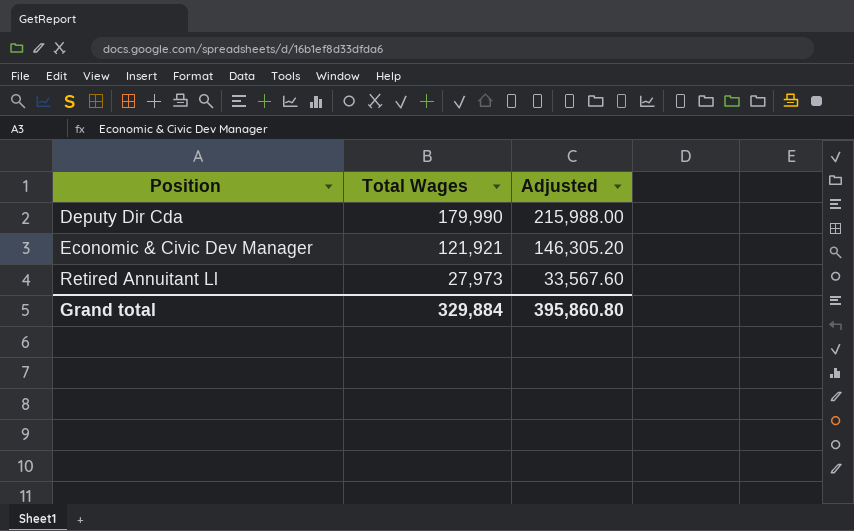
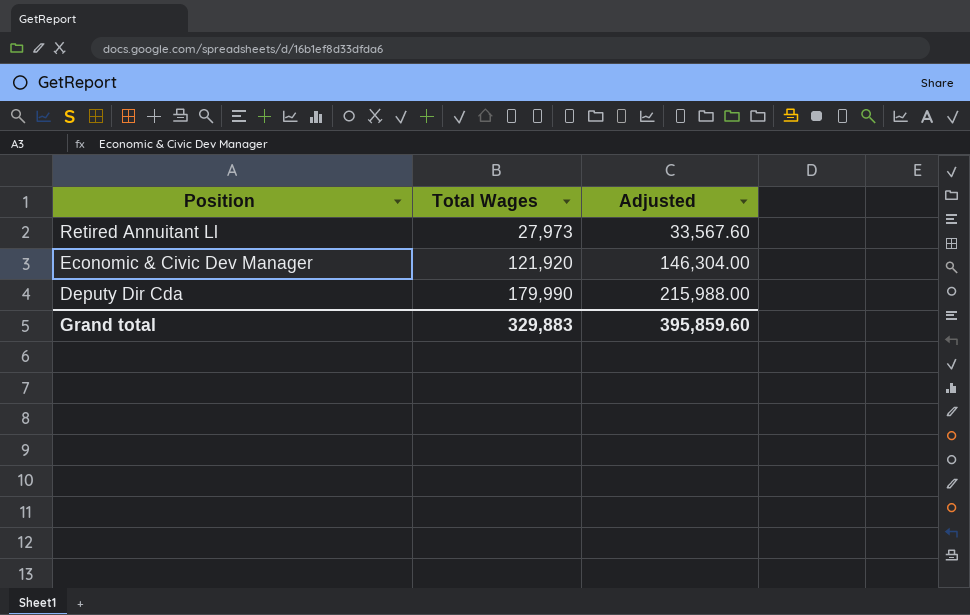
row order: Position ascending -> Position descending
Economic & Civic Dev Manager | Total Wages: 121,921 -> 121,920
Economic & Civic Dev Manager | Adjusted: 146,305.20 -> 146,304.00
Grand total | Total Wages: 329,884 -> 329,883
Grand total | Adjusted: 395,860.80 -> 395,859.60

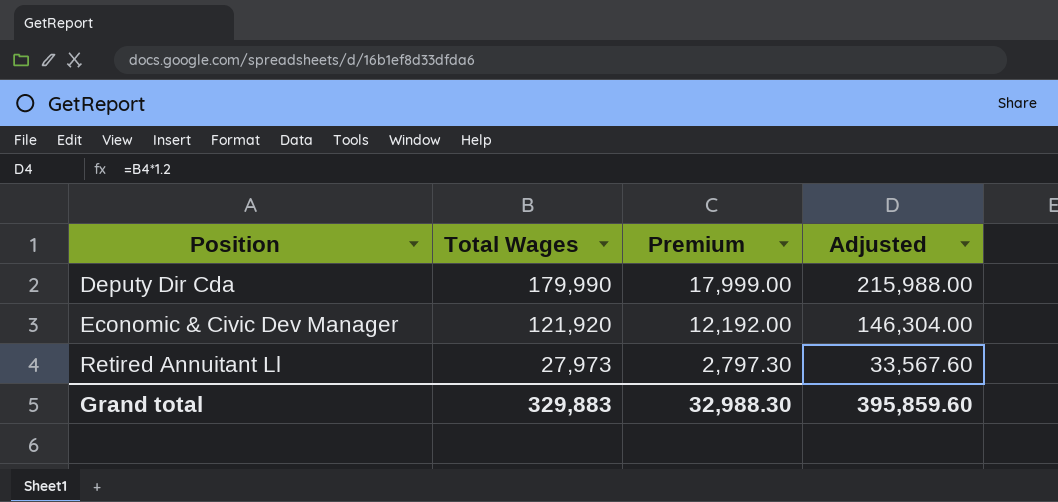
row order: Position descending -> Position ascending
column Premium | formula: none -> [Total Wages] * 0.1

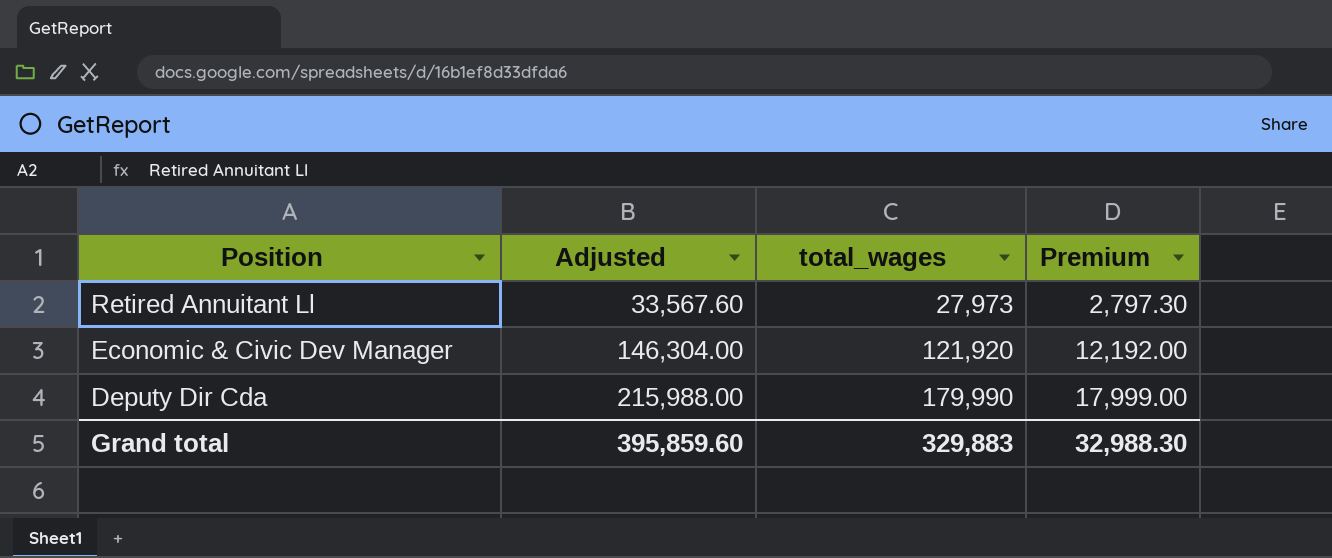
row order: Position ascending -> Position descending
column Adjusted | position: 4 -> 2
column name: Total Wages -> total_wages

